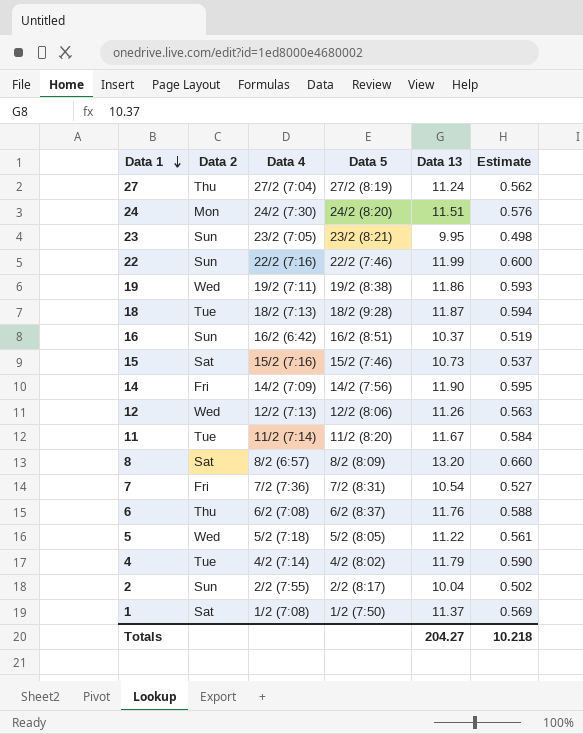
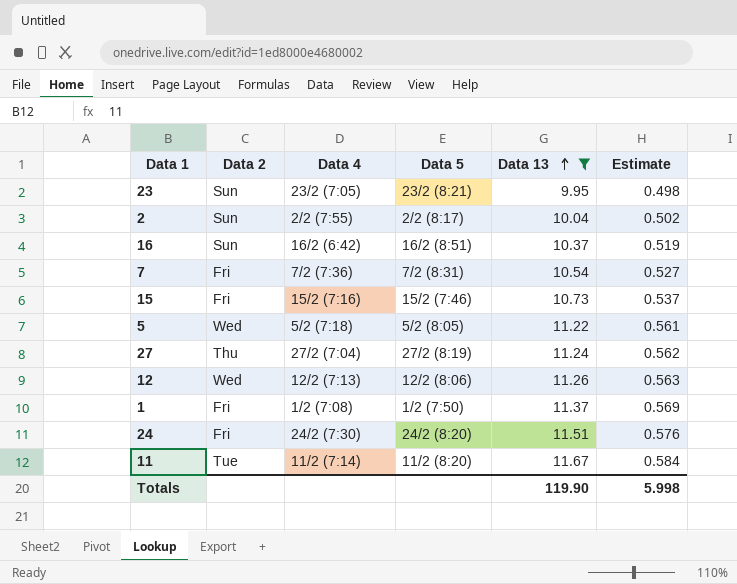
filter: none -> Data 13 <= 11.67
row order: Data 1 descending -> Data 13 ascending
15 | Data 2: Sat -> Fri
1 | Data 2: Sat -> Fri
24 | Data 2: Mon -> Fri
Totals | Data 13: 204.27 -> 119.90
Totals | Estimate: 10.218 -> 5.998

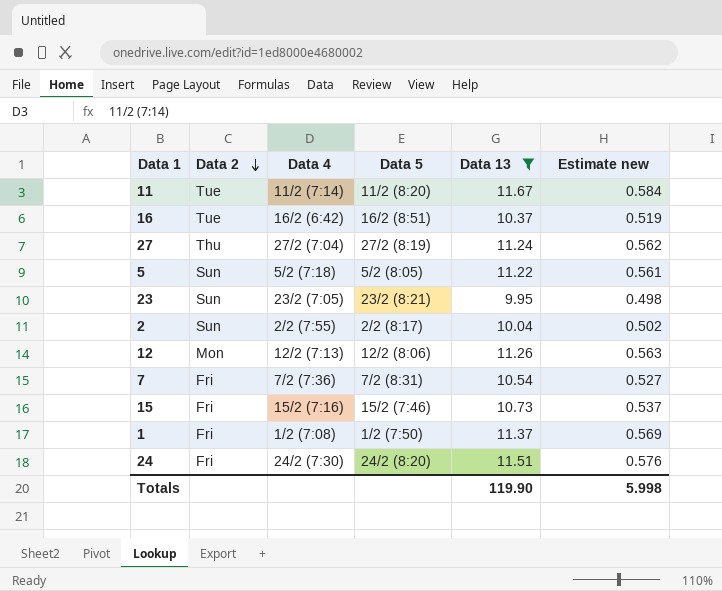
row order: Data 13 ascending -> Data 2 descending
column name: Estimate -> Estimate new
16 | Data 2: Sun -> Tue
5 | Data 2: Wed -> Sun
12 | Data 2: Wed -> Mon

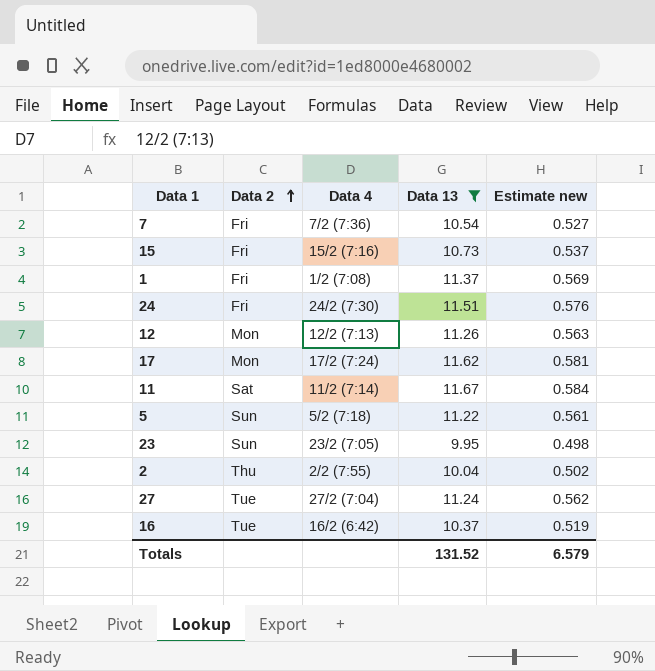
row order: Data 2 descending -> Data 2 ascending
column Data 5 | position: 4 -> none
row 17: none -> Mon | 17/2 (7:24) | 11.62 | 0.581
11 | Data 2: Tue -> Sat
2 | Data 2: Sun -> Thu
27 | Data 2: Thu -> Tue
Totals | Data 13: 119.90 -> 131.52
Totals | Estimate new: 5.998 -> 6.579

